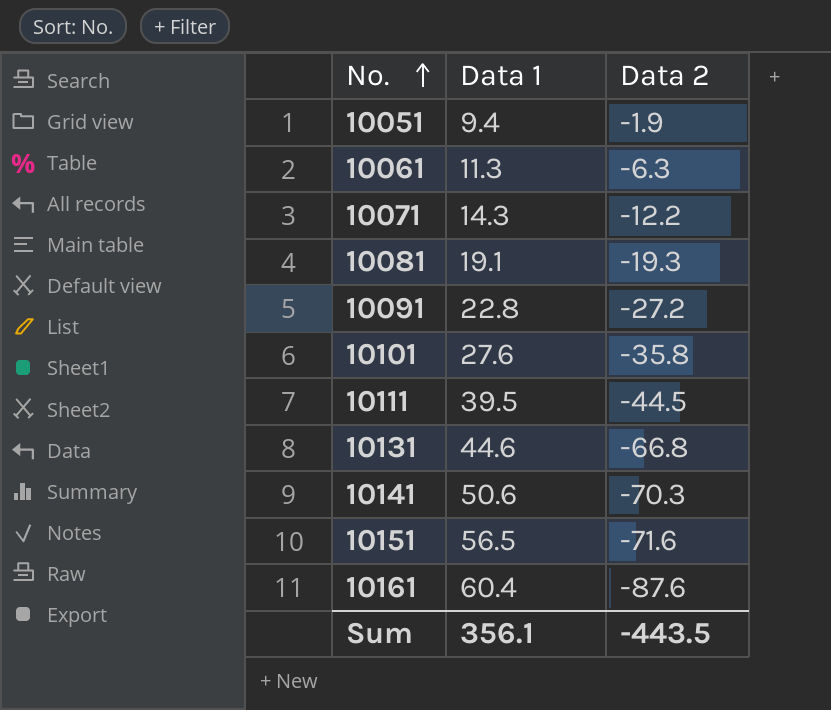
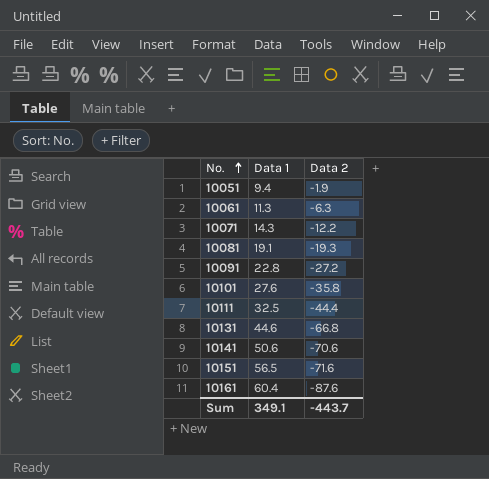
10111 | Data 1: 39.5 -> 32.5
10111 | Data 2: -44.5 -> -44.4
10141 | Data 2: -70.3 -> -70.6
Sum | Data 1: 356.1 -> 349.1
Sum | Data 2: -443.5 -> -443.7

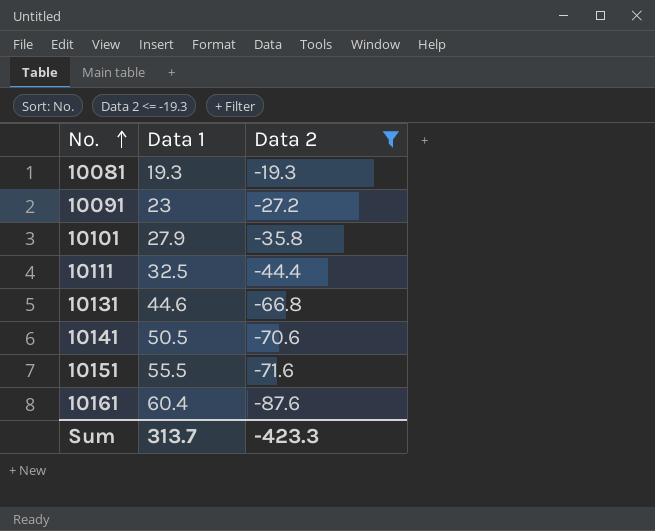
filter: none -> Data 2 <= -19.3
10081 | Data 1: 19.1 -> 19.3
10091 | Data 1: 22.8 -> 23
10101 | Data 1: 27.6 -> 27.9
10141 | Data 1: 50.6 -> 50.5
10151 | Data 1: 56.5 -> 55.5
Sum | Data 1: 349.1 -> 313.7
Sum | Data 2: -443.7 -> -423.3

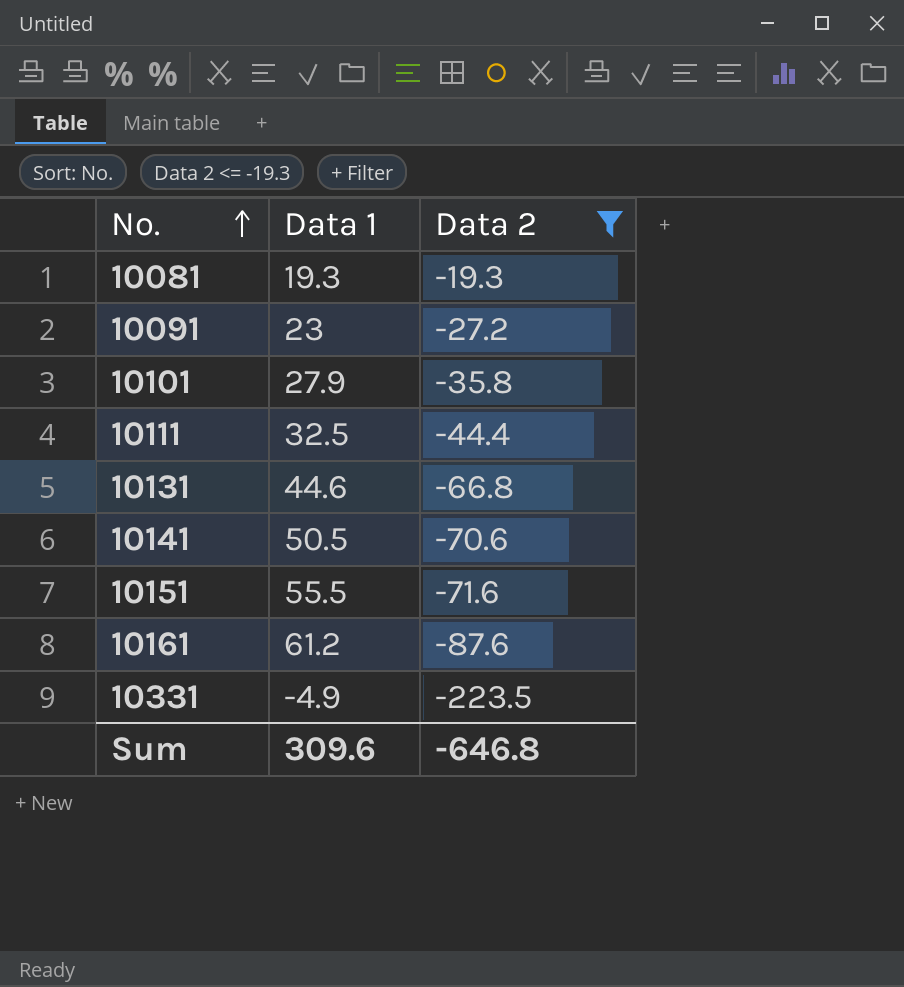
10161 | Data 1: 60.4 -> 61.2
row 10331: none -> -4.9 | -223.5
Sum | Data 1: 313.7 -> 309.6
Sum | Data 2: -423.3 -> -646.8

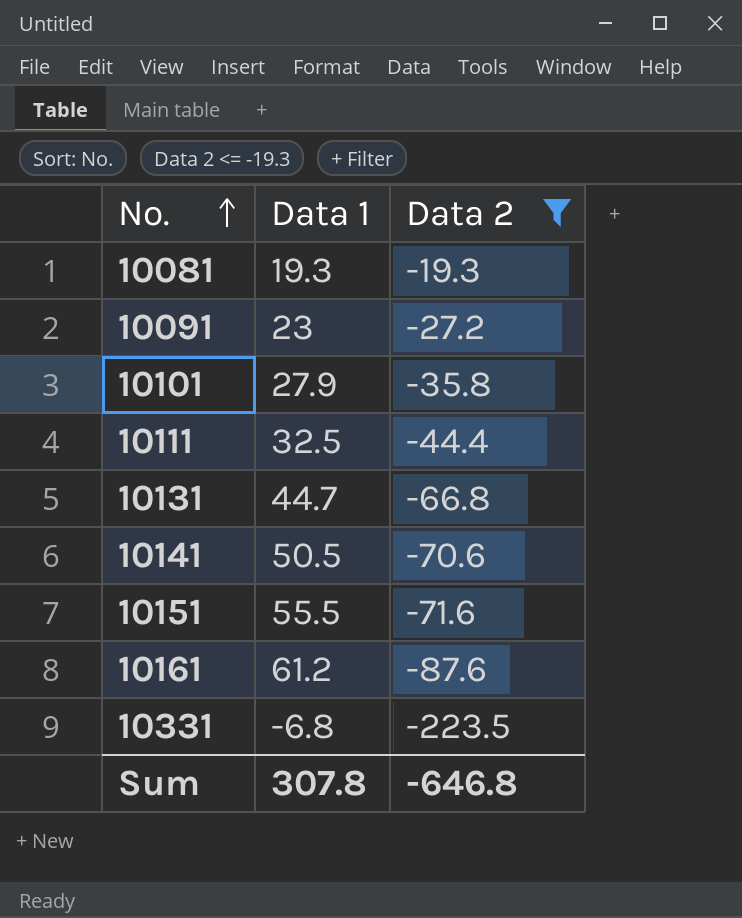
10131 | Data 1: 44.6 -> 44.7
10331 | Data 1: -4.9 -> -6.8
Sum | Data 1: 309.6 -> 307.8

